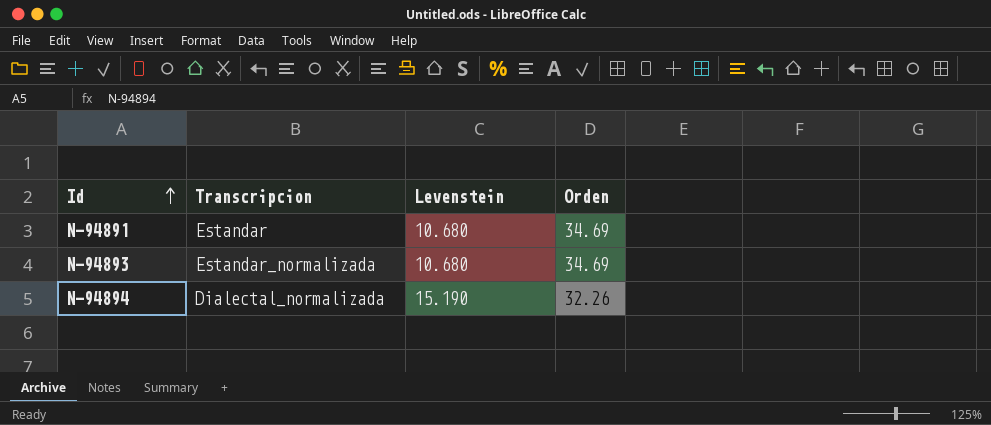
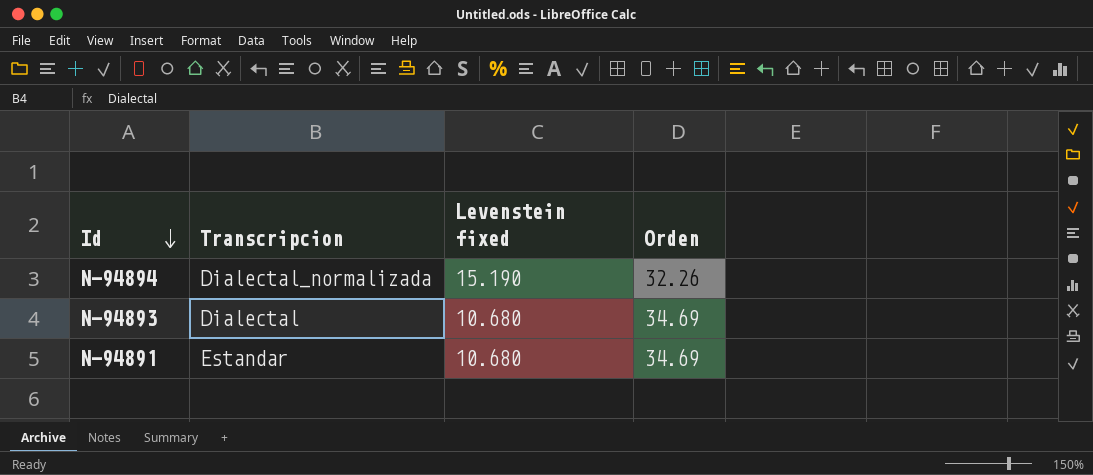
row order: Id ascending -> Id descending
column name: Levenstein -> Levenstein fixed
N-94893 | Transcripcion: Estandar_normalizada -> Dialectal

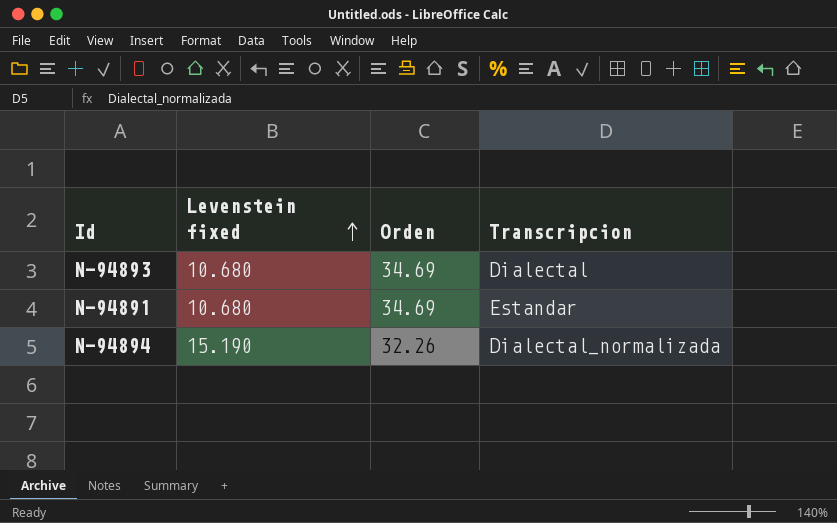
row order: Id descending -> Levenstein fixed ascending
column Transcripcion | position: 2 -> 4

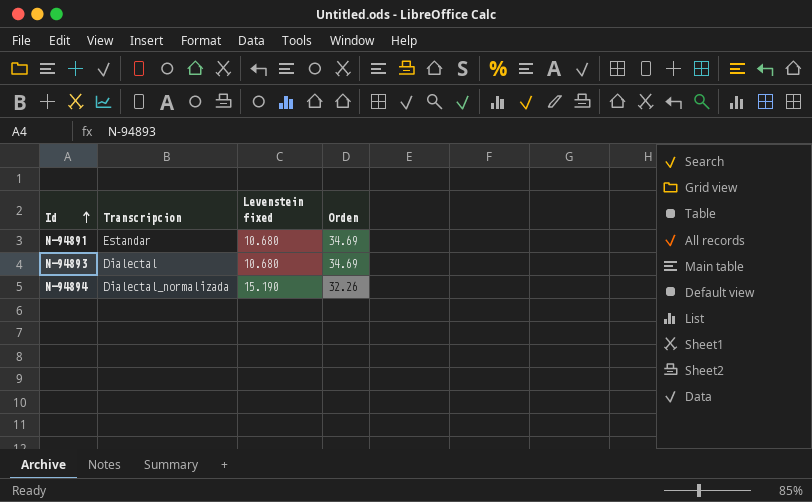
row order: Levenstein fixed ascending -> Id ascending
column Transcripcion | position: 4 -> 2

